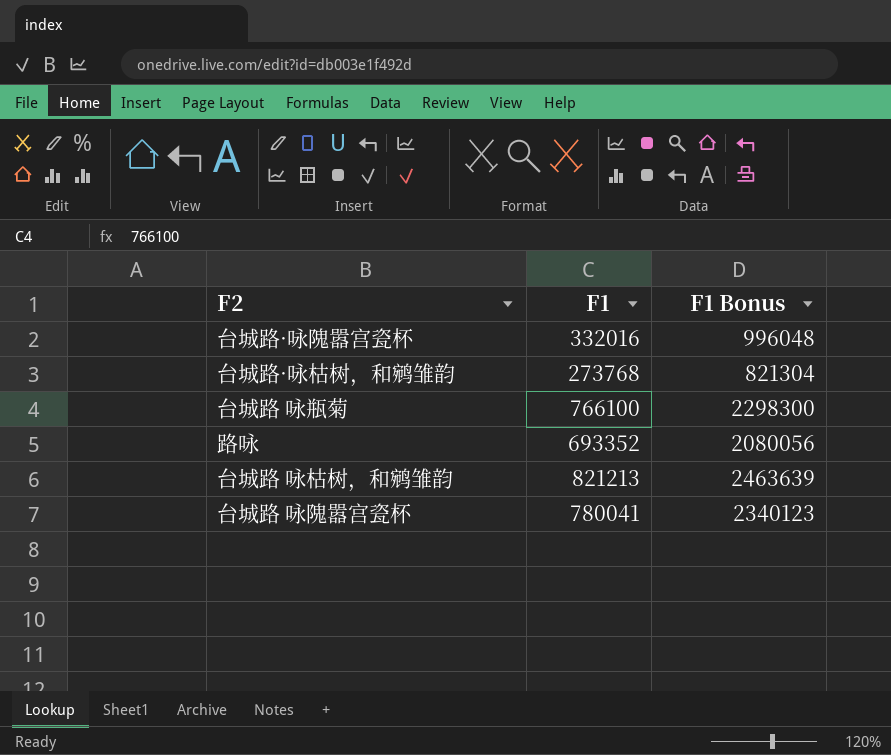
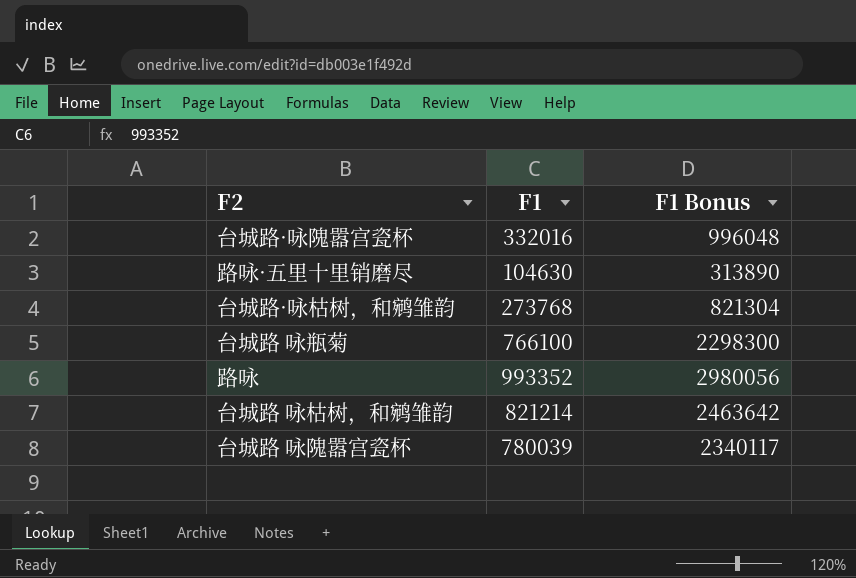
row 路咏·五里十里销磨尽: none -> 104630 | 313890
路咏 | F1: 693352 -> 993352
路咏 | F1 Bonus: 2080056 -> 2980056
台城路 咏枯树，和鹓雏韵 | F1: 821213 -> 821214
台城路 咏枯树，和鹓雏韵 | F1 Bonus: 2463639 -> 2463642
台城路 咏隗嚣宫瓷杯 | F1: 780041 -> 780039
台城路 咏隗嚣宫瓷杯 | F1 Bonus: 2340123 -> 2340117

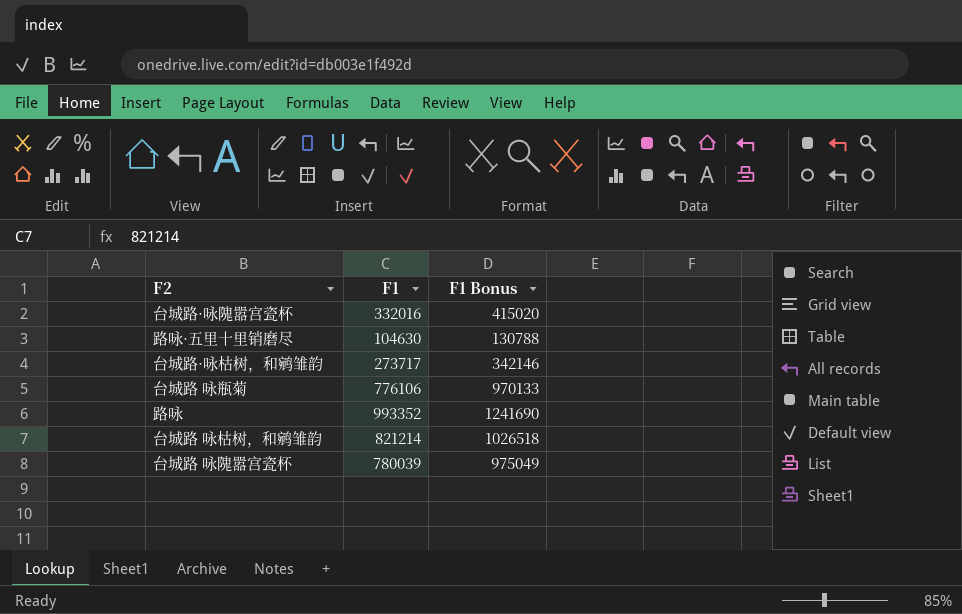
column F1 Bonus | formula: [F1] * 3 -> [F1] * 1.25
台城路·咏枯树，和鹓雏韵 | F1: 273768 -> 273717
台城路 咏瓶菊 | F1: 766100 -> 776106

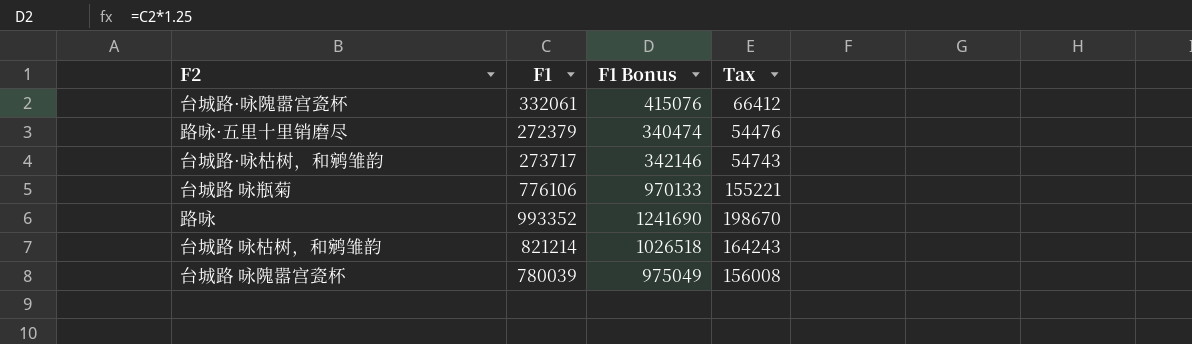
column Tax | formula: none -> [F1] * 0.2
台城路·咏隗嚣宫瓷杯 | F1: 332016 -> 332061
台城路·咏隗嚣宫瓷杯 | F1 Bonus: 415020 -> 415076
路咏·五里十里销磨尽 | F1: 104630 -> 272379
路咏·五里十里销磨尽 | F1 Bonus: 130788 -> 340474

